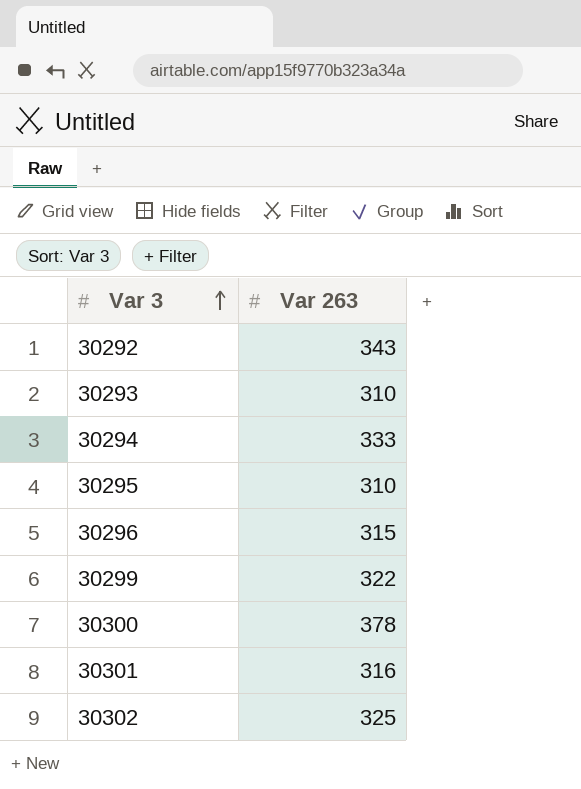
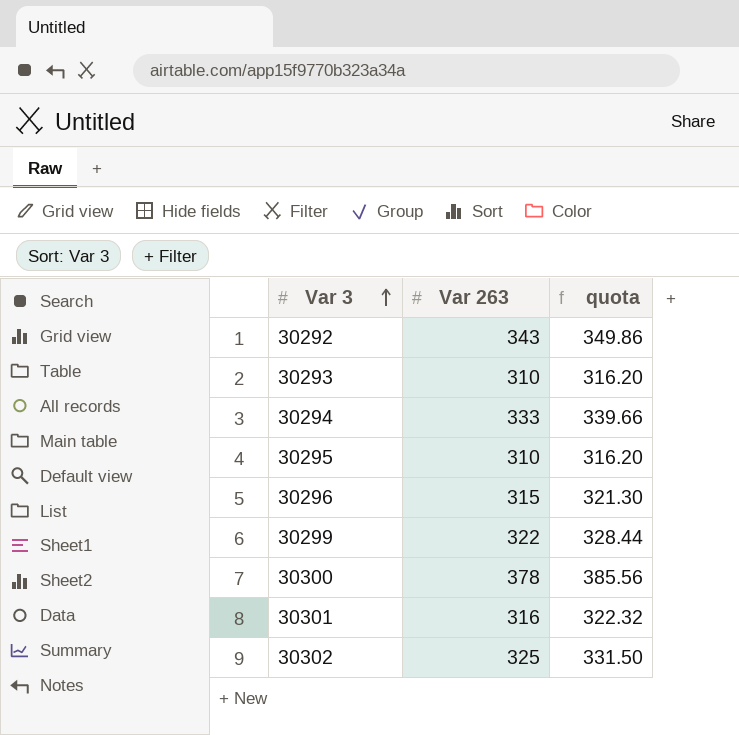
column quota | formula: none -> [Var 263] * 1.02

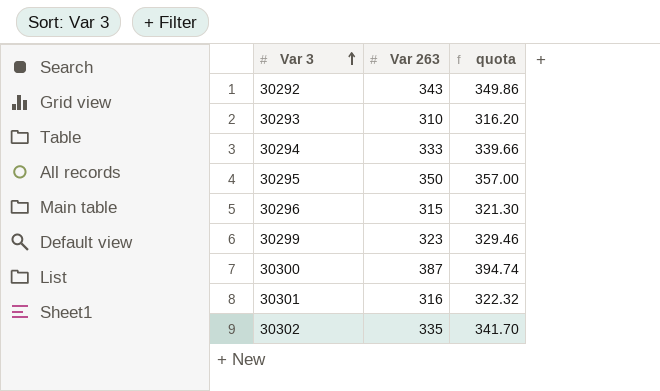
30295 | Var 263: 310 -> 350
30295 | quota: 316.20 -> 357.00
30299 | Var 263: 322 -> 323
30299 | quota: 328.44 -> 329.46
30300 | Var 263: 378 -> 387
30300 | quota: 385.56 -> 394.74
30302 | Var 263: 325 -> 335
30302 | quota: 331.50 -> 341.70

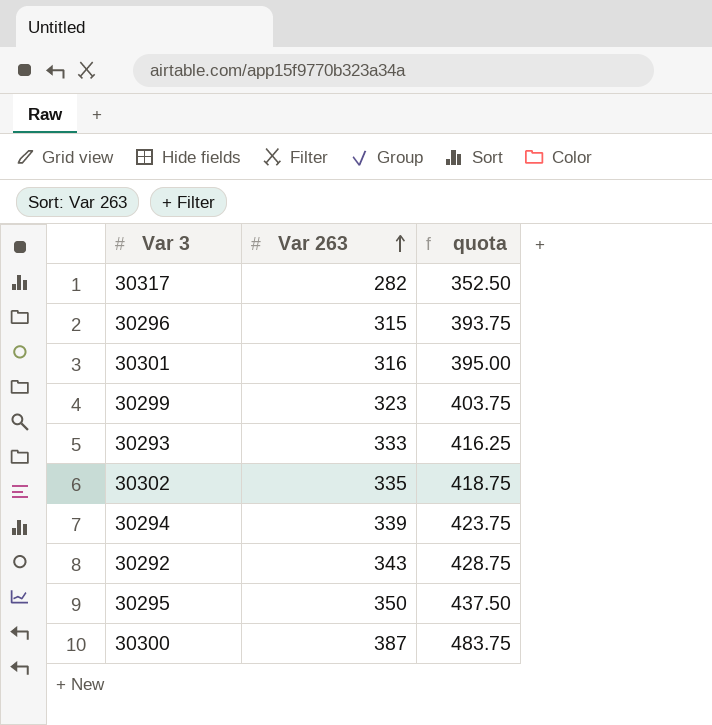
row order: Var 3 ascending -> Var 263 ascending
column quota | formula: [Var 263] * 1.02 -> [Var 263] * 1.25
row 30317: none -> 282 | 352.50
30293 | Var 263: 310 -> 333
30294 | Var 263: 333 -> 339

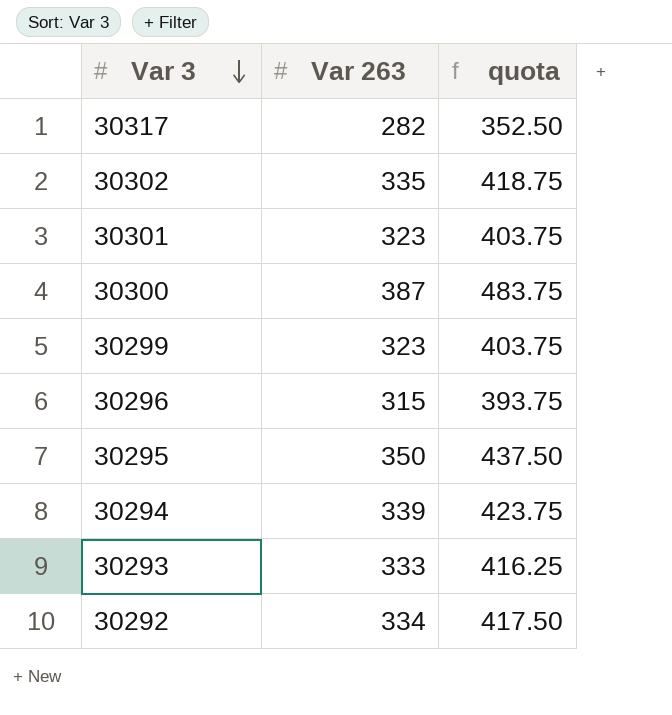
row order: Var 263 ascending -> Var 3 descending
30301 | Var 263: 316 -> 323
30301 | quota: 395.00 -> 403.75
30292 | Var 263: 343 -> 334
30292 | quota: 428.75 -> 417.50

